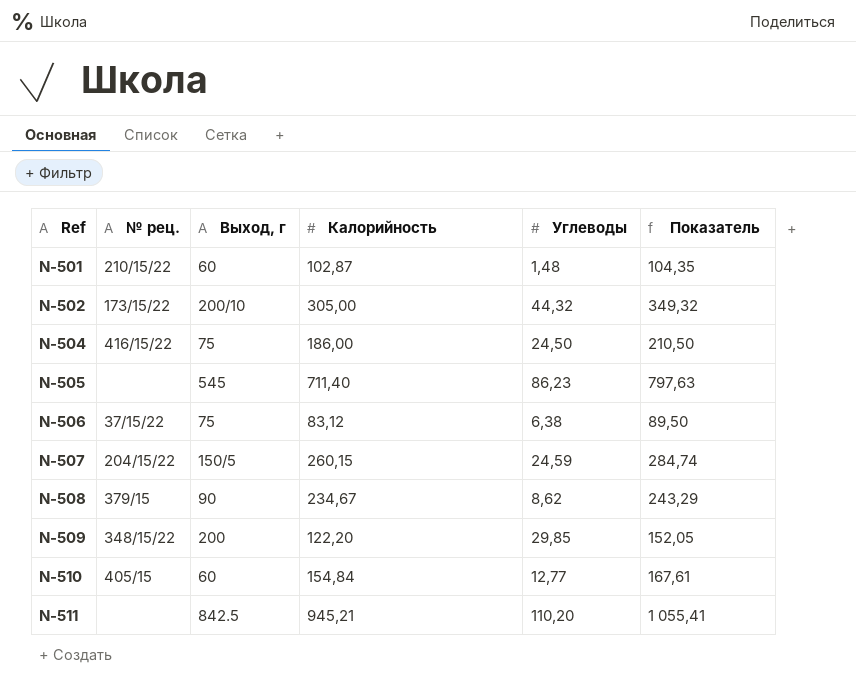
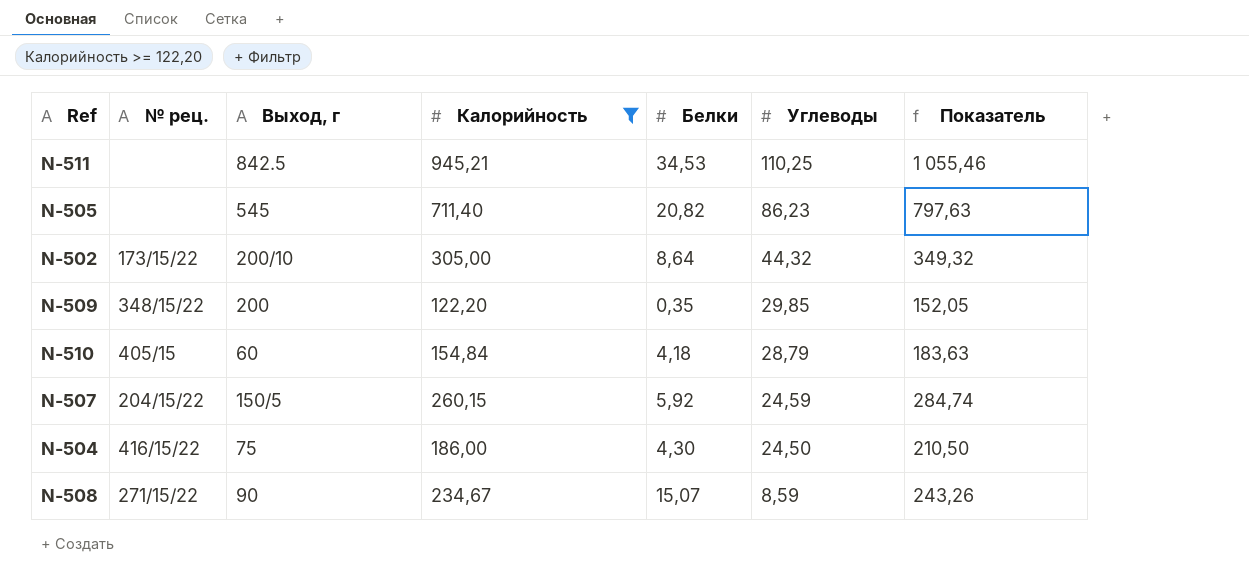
filter: none -> Калорийность >= 122,20
row order: Ref ascending -> Углеводы descending
column Белки | position: none -> 5
N-511 | Углеводы: 110,20 -> 110,25
N-511 | Показатель: 1 055,41 -> 1 055,46
N-510 | Углеводы: 12,77 -> 28,79
N-510 | Показатель: 167,61 -> 183,63
N-508 | № рец.: 379/15 -> 271/15/22
N-508 | Углеводы: 8,62 -> 8,59
N-508 | Показатель: 243,29 -> 243,26

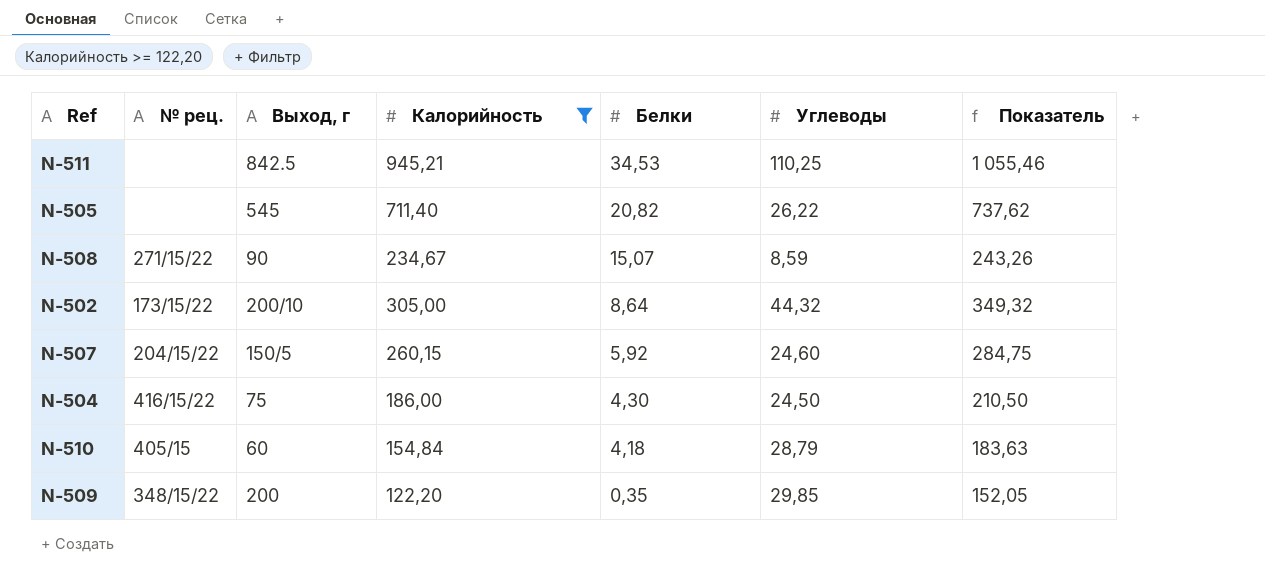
row order: Углеводы descending -> Белки descending
N-505 | Углеводы: 86,23 -> 26,22
N-505 | Показатель: 797,63 -> 737,62
N-507 | Углеводы: 24,59 -> 24,60
N-507 | Показатель: 284,74 -> 284,75

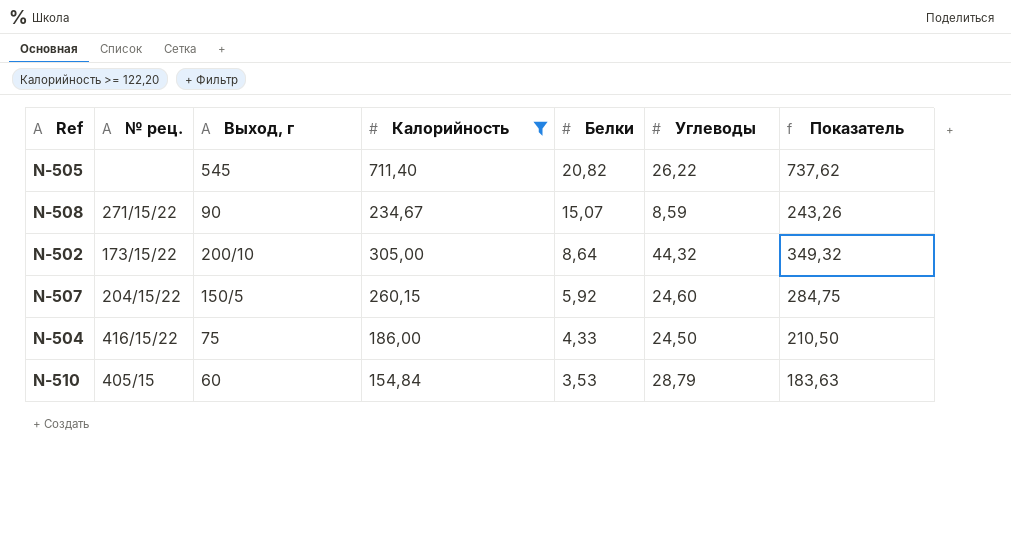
row N-511: none | 842.5 | 945,21 | 34,53 | 110,25 | 1 055,46 -> none
row N-509: 348/15/22 | 200 | 122,20 | 0,35 | 29,85 | 152,05 -> none
N-504 | Белки: 4,30 -> 4,33
N-510 | Белки: 4,18 -> 3,53

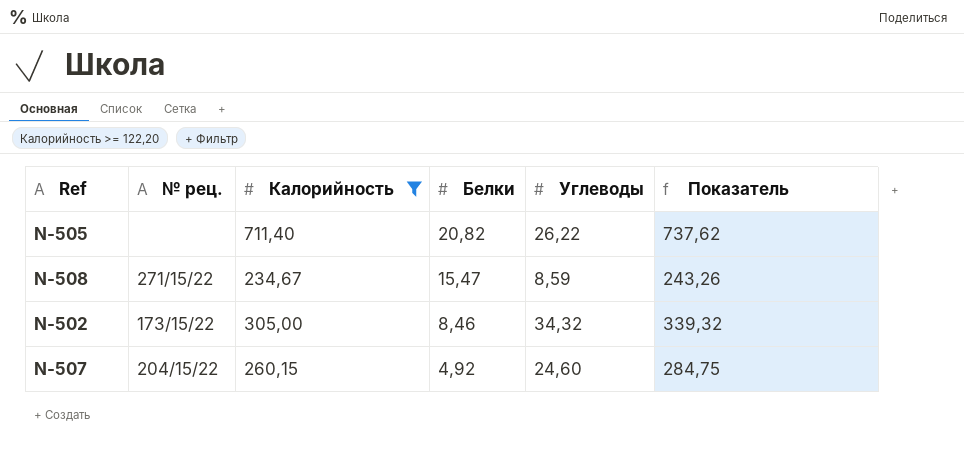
column Выход, г | position: 3 -> none
row N-504: 416/15/22 | 75 | 186,00 | 4,33 | 24,50 | 210,50 -> none
row N-510: 405/15 | 60 | 154,84 | 3,53 | 28,79 | 183,63 -> none
N-508 | Белки: 15,07 -> 15,47
N-502 | Белки: 8,64 -> 8,46
N-502 | Углеводы: 44,32 -> 34,32
N-502 | Показатель: 349,32 -> 339,32
N-507 | Белки: 5,92 -> 4,92

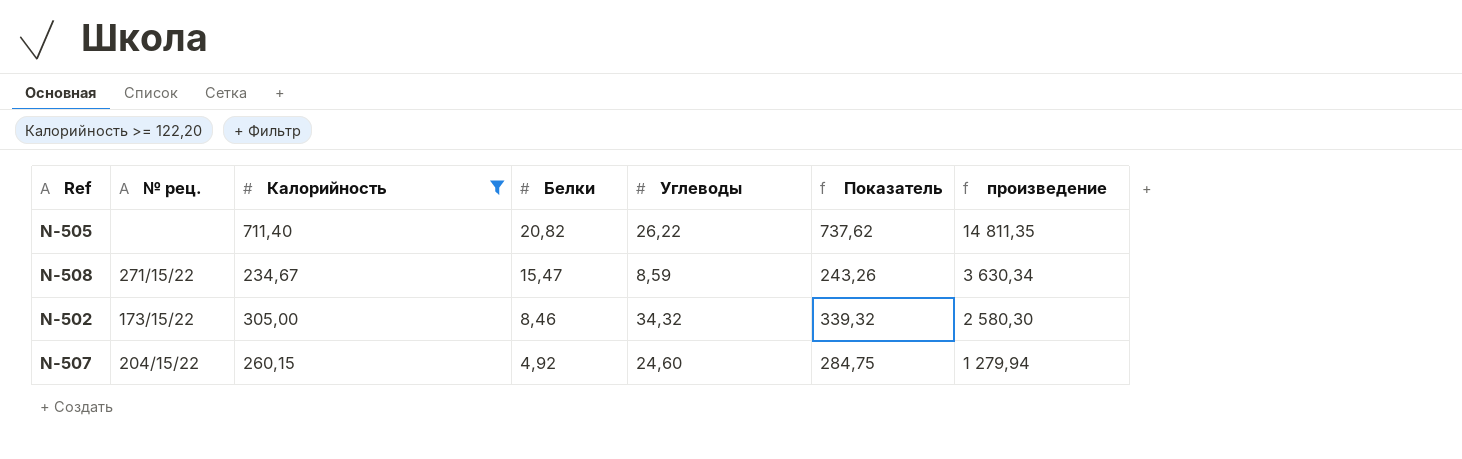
column произведение | formula: none -> [Калорийность] * [Белки]

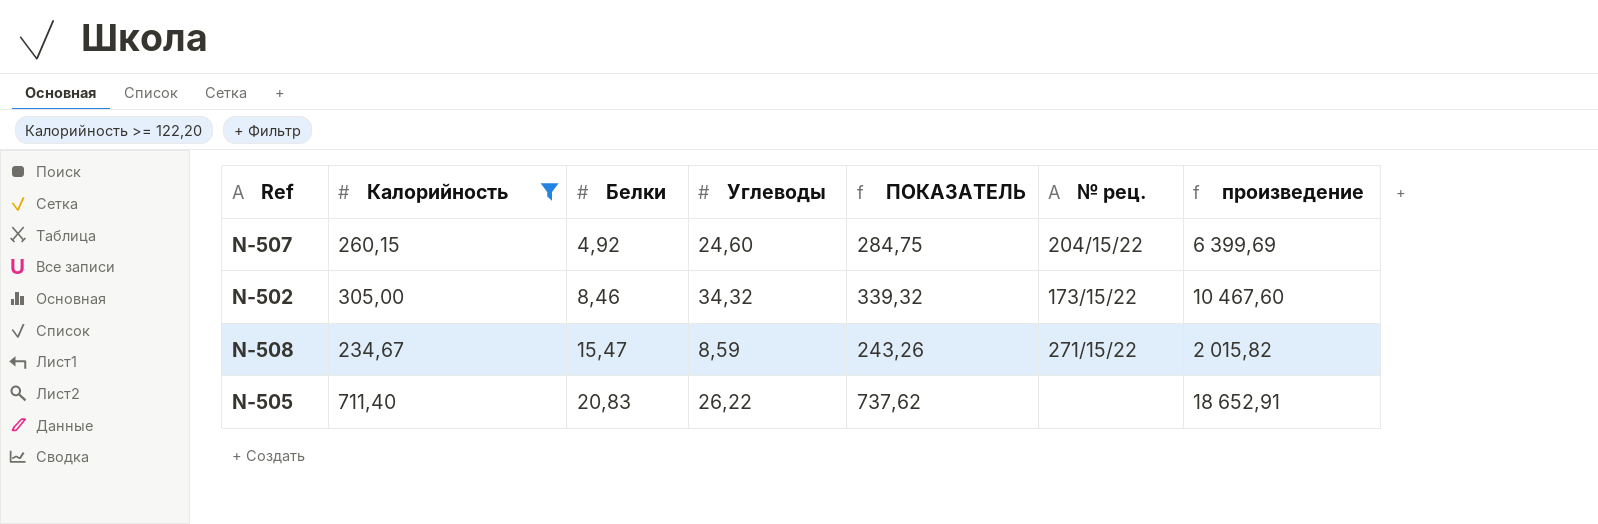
row order: Белки descending -> Белки ascending
column name: Показатель -> ПОКАЗАТЕЛЬ
column № рец. | position: 2 -> 6
column произведение | formula: [Калорийность] * [Белки] -> [Калорийность] * [Углеводы]
N-505 | Белки: 20,82 -> 20,83

